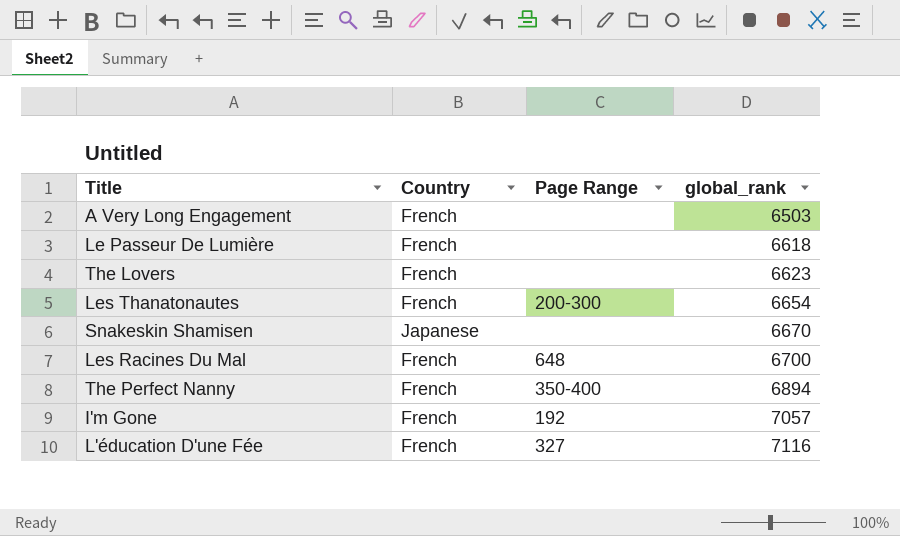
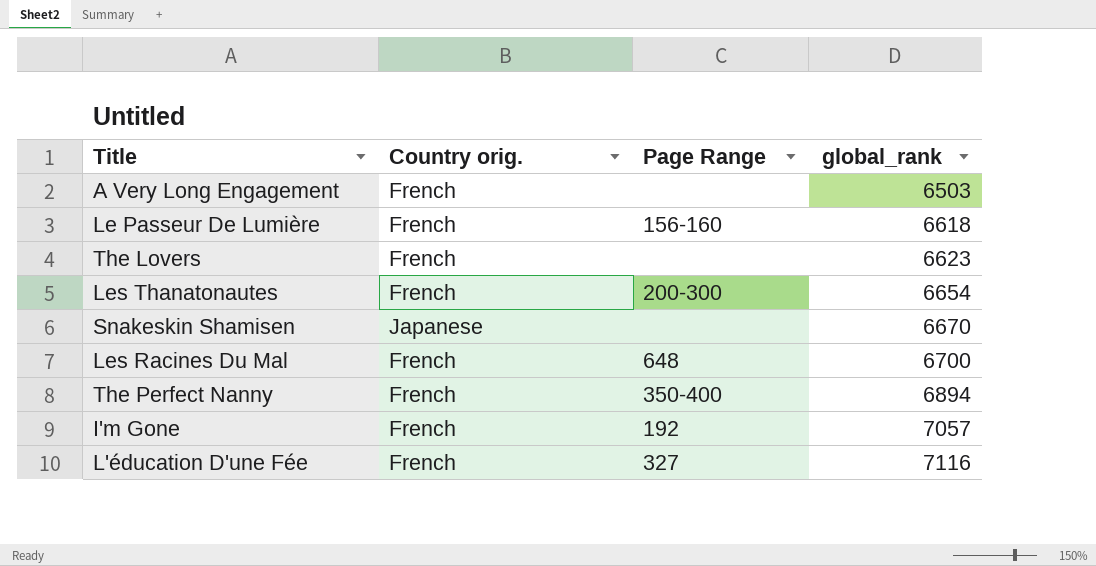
column name: Country -> Country orig.
Le Passeur De Lumière | Page Range: none -> 156-160

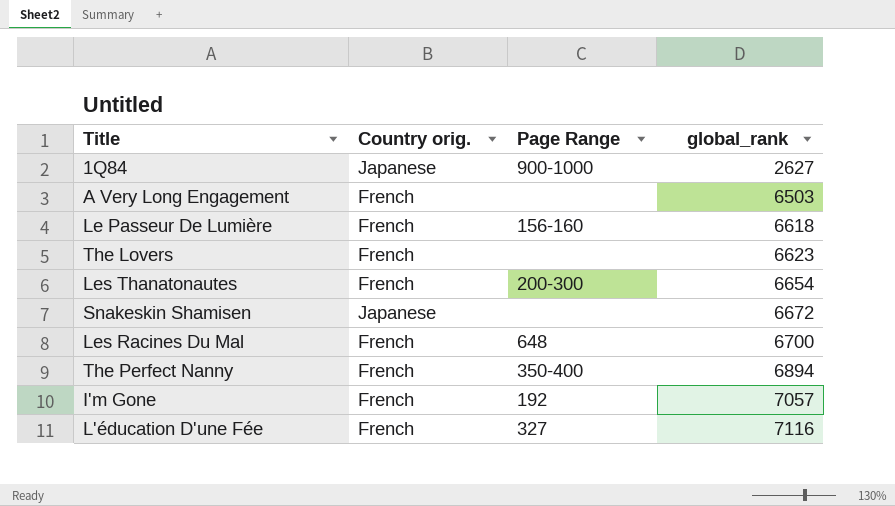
row 1Q84: none -> Japanese | 900-1000 | 2627
Snakeskin Shamisen | global_rank: 6670 -> 6672

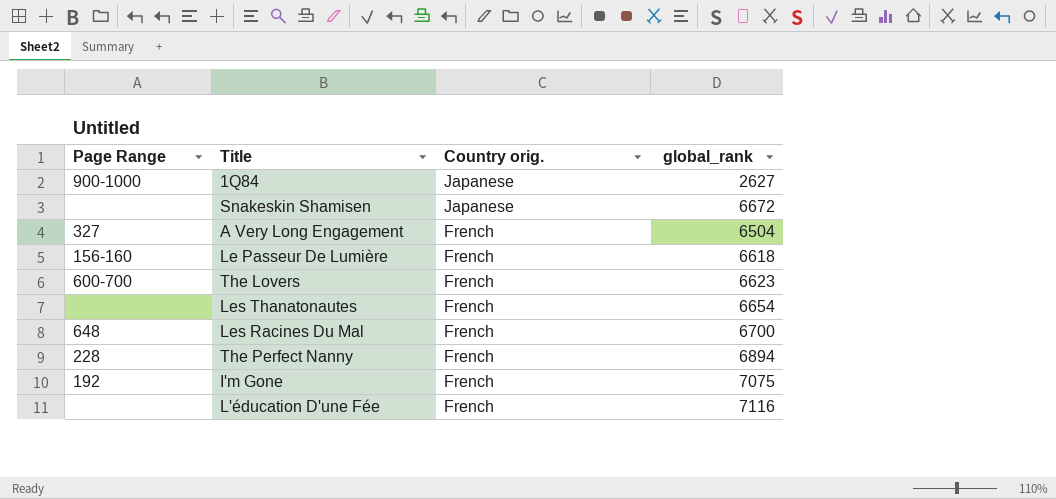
row order: global_rank ascending -> Country orig. descending
column Page Range | position: 3 -> 1
A Very Long Engagement | Page Range: none -> 327
A Very Long Engagement | global_rank: 6503 -> 6504
The Lovers | Page Range: none -> 600-700
Les Thanatonautes | Page Range: 200-300 -> none
The Perfect Nanny | Page Range: 350-400 -> 228
I'm Gone | global_rank: 7057 -> 7075
L'éducation D'une Fée | Page Range: 327 -> none

